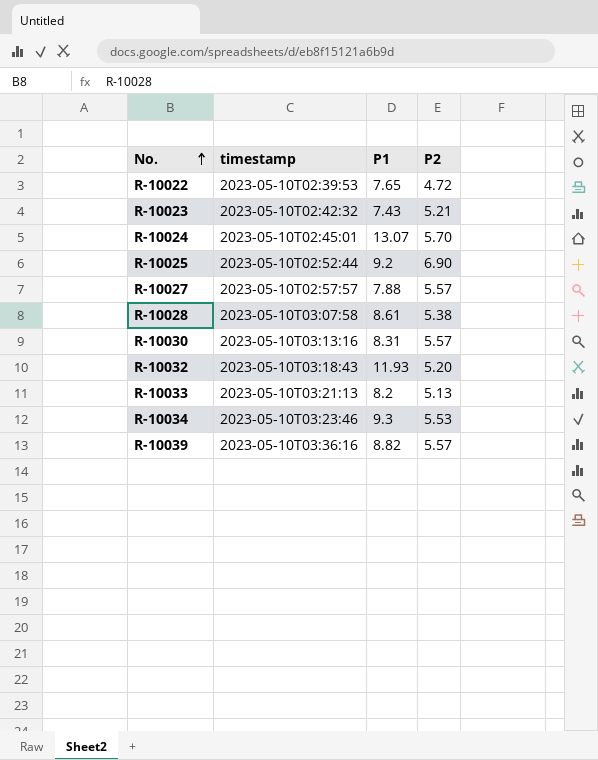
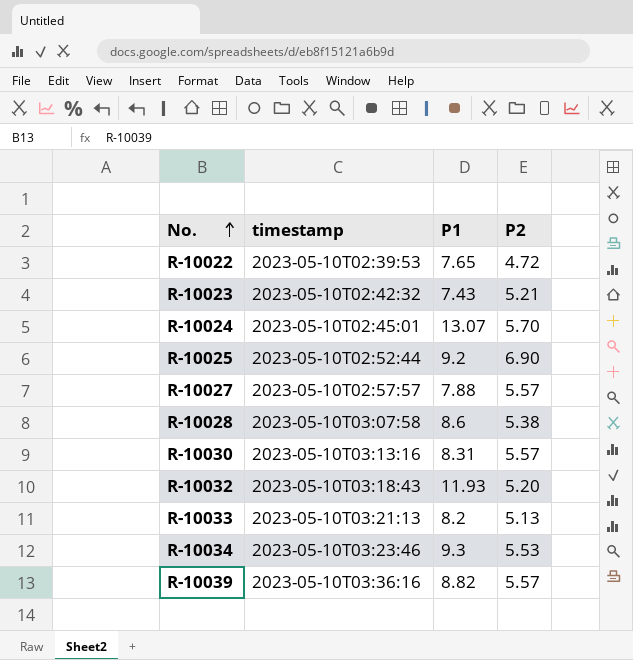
R-10028 | P1: 8.61 -> 8.6

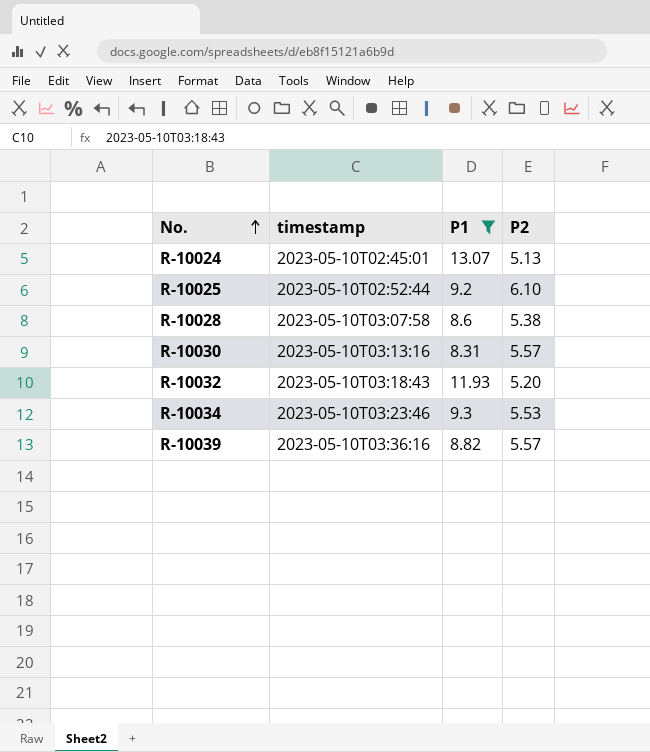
filter: none -> P1 >= 8.31
R-10024 | P2: 5.70 -> 5.13
R-10025 | P2: 6.90 -> 6.10

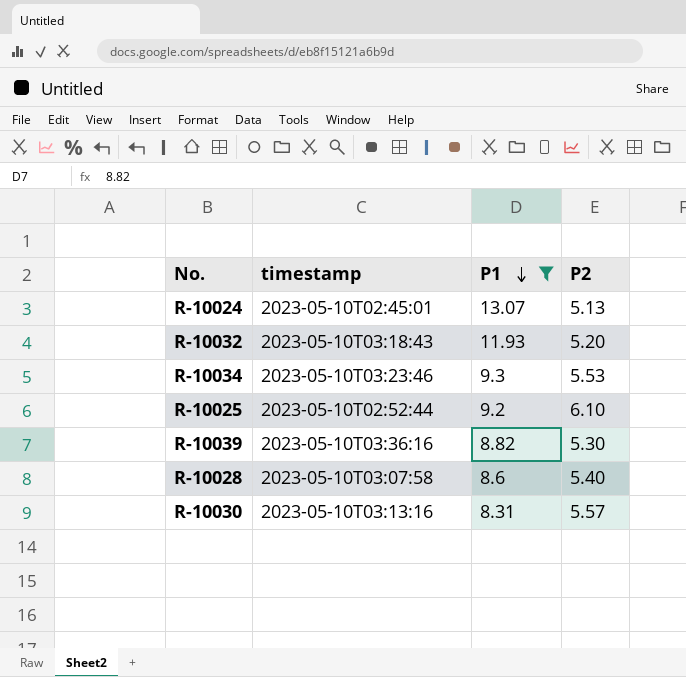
row order: No. ascending -> P1 descending
R-10039 | P2: 5.57 -> 5.30
R-10028 | P2: 5.38 -> 5.40

